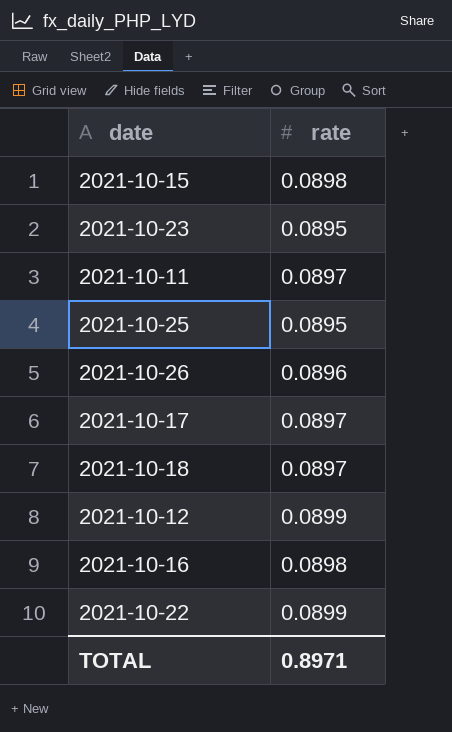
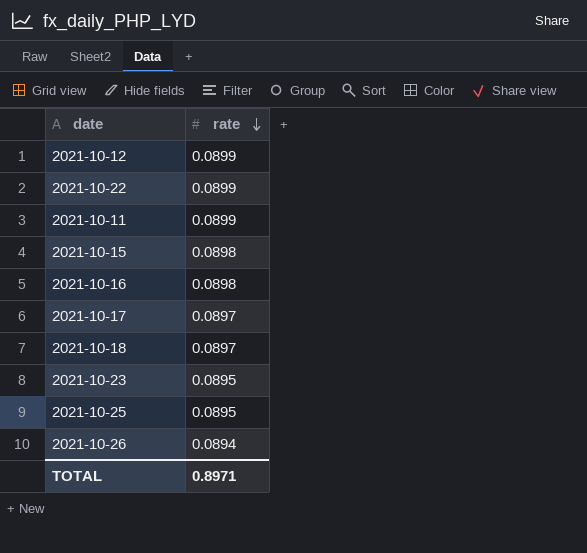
row order: none -> rate descending
2021-10-11 | rate: 0.0897 -> 0.0899
2021-10-26 | rate: 0.0896 -> 0.0894

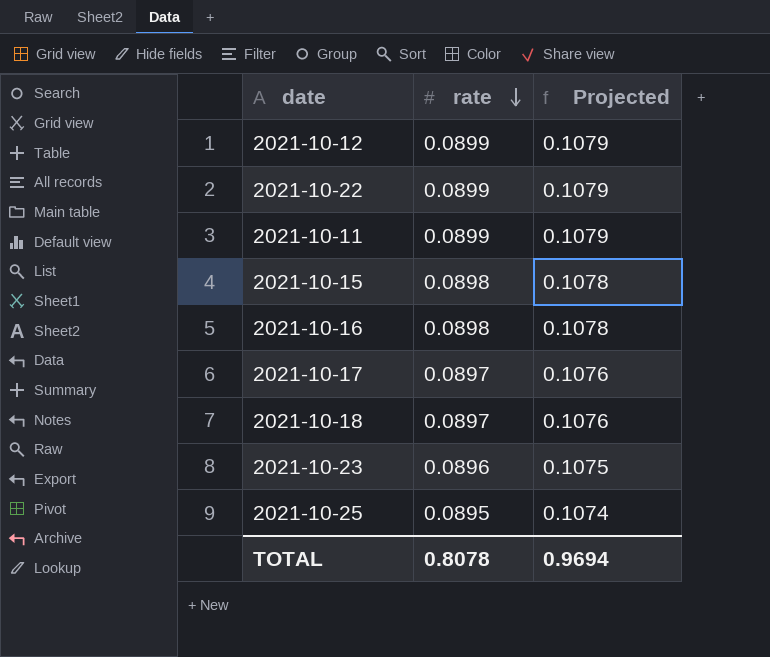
column Projected | formula: none -> [rate] * 1.2
row 2021-10-26: 0.0894 -> none
2021-10-23 | rate: 0.0895 -> 0.0896
TOTAL | rate: 0.8971 -> 0.8078

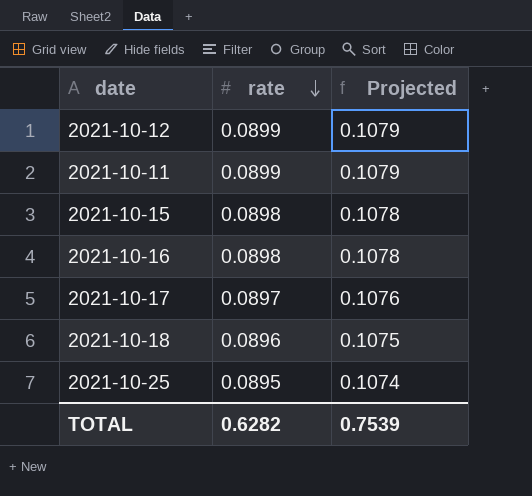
row 2021-10-22: 0.0899 | 0.1079 -> none
row 2021-10-23: 0.0896 | 0.1075 -> none
2021-10-18 | rate: 0.0897 -> 0.0896
2021-10-18 | Projected: 0.1076 -> 0.1075
TOTAL | rate: 0.8078 -> 0.6282
TOTAL | Projected: 0.9694 -> 0.7539

